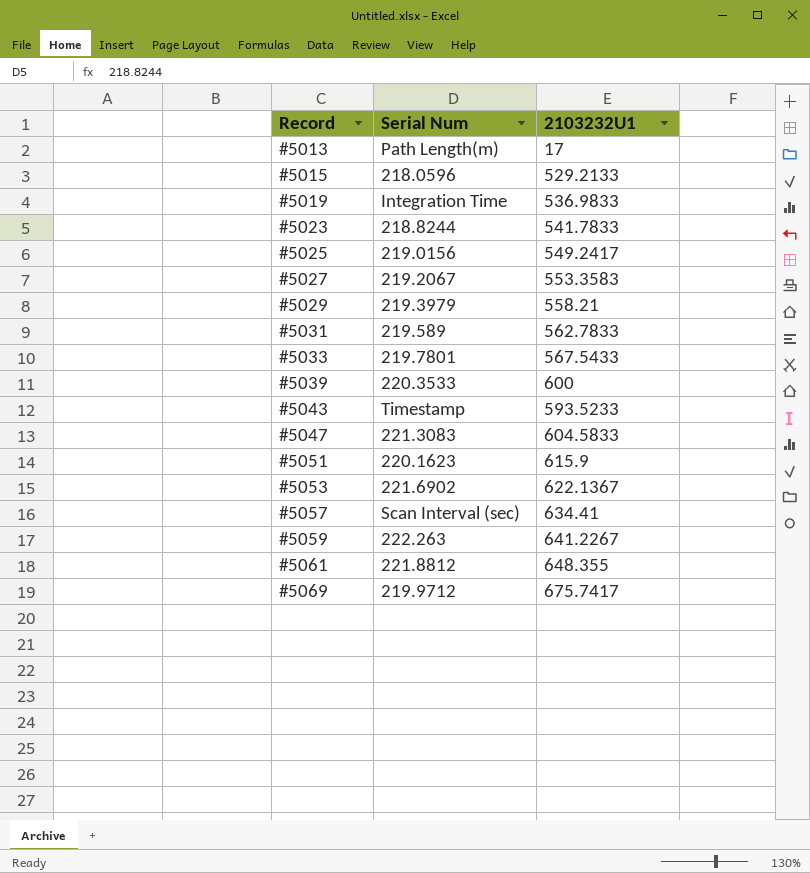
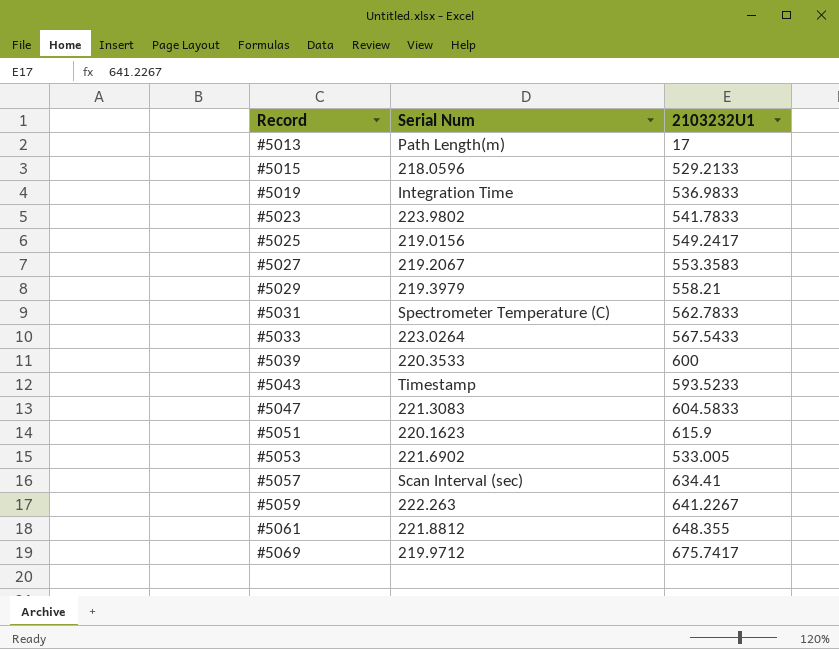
#5023 | Serial Num: 218.8244 -> 223.9802
#5031 | Serial Num: 219.589 -> Spectrometer Temperature (C)
#5033 | Serial Num: 219.7801 -> 223.0264
#5053 | 2103232U1: 622.1367 -> 533.005

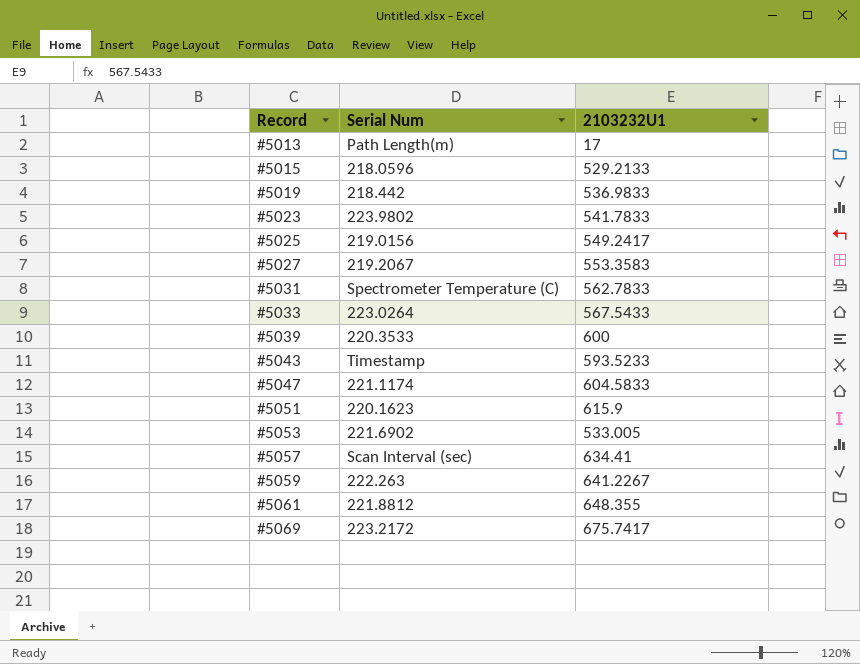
row #5029: 219.3979 | 558.21 -> none
#5019 | Serial Num: Integration Time -> 218.442
#5047 | Serial Num: 221.3083 -> 221.1174
#5069 | Serial Num: 219.9712 -> 223.2172

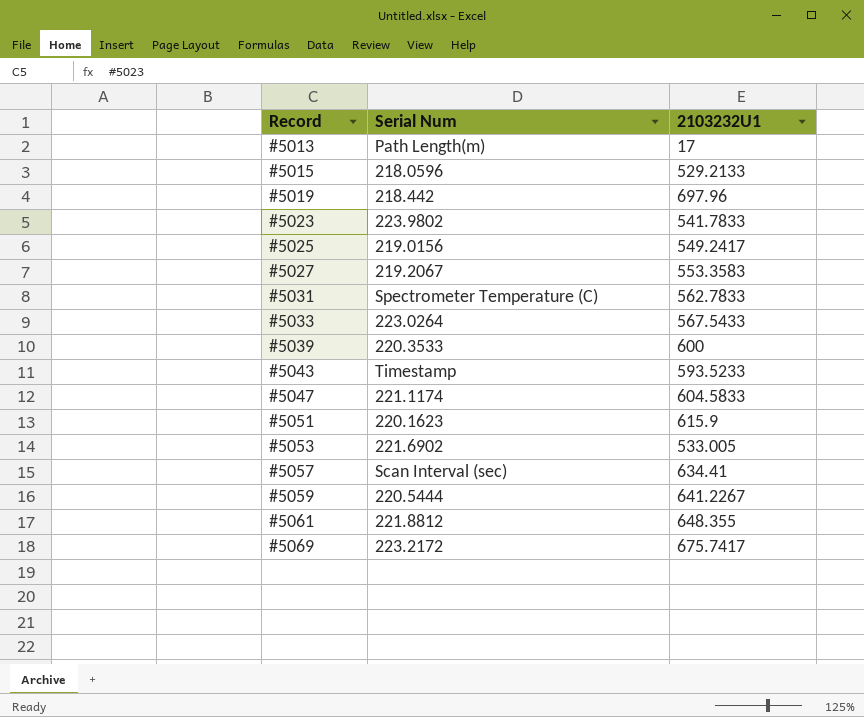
#5019 | 2103232U1: 536.9833 -> 697.96
#5059 | Serial Num: 222.263 -> 220.5444

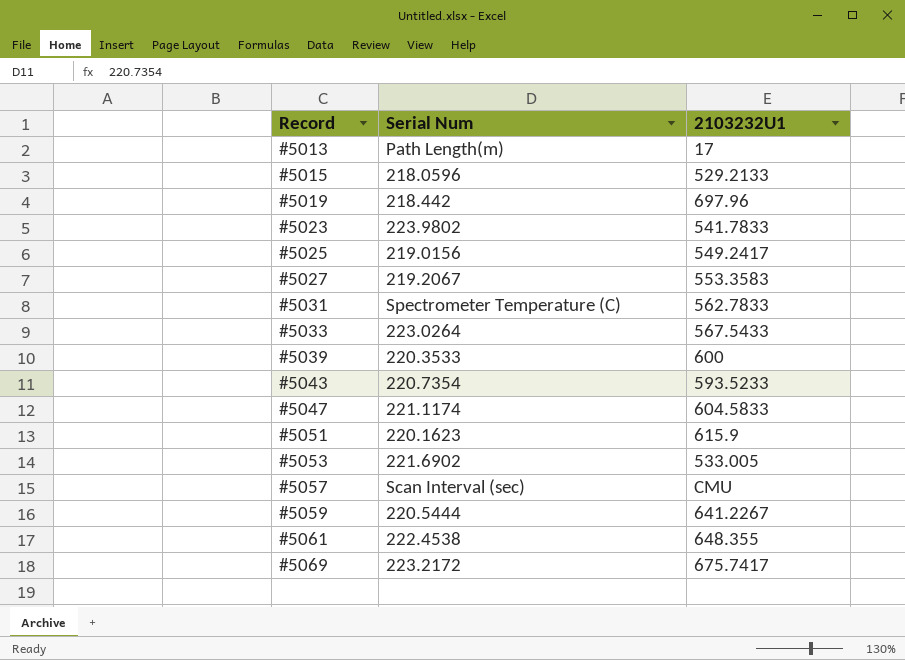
#5043 | Serial Num: Timestamp -> 220.7354
#5057 | 2103232U1: 634.41 -> CMU
#5061 | Serial Num: 221.8812 -> 222.4538

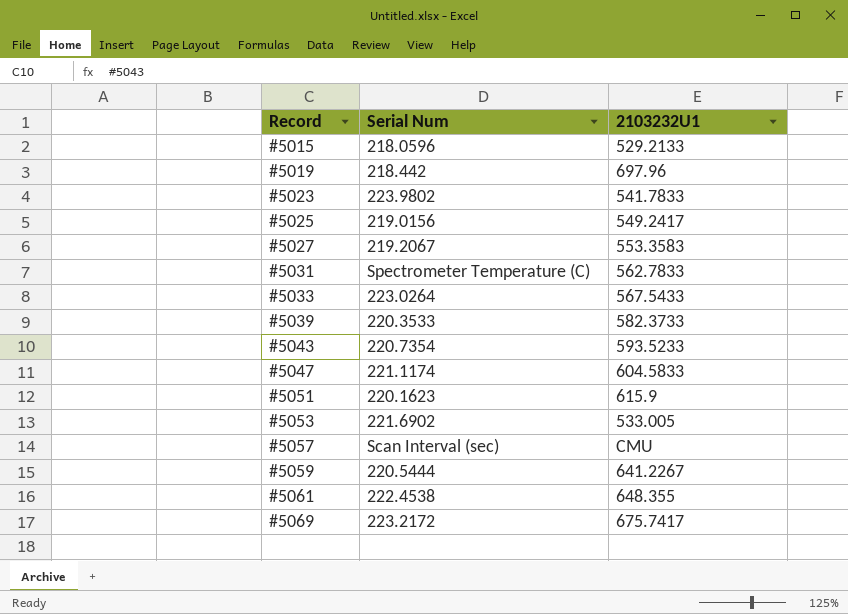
row #5013: Path Length(m) | 17 -> none
#5039 | 2103232U1: 600 -> 582.3733

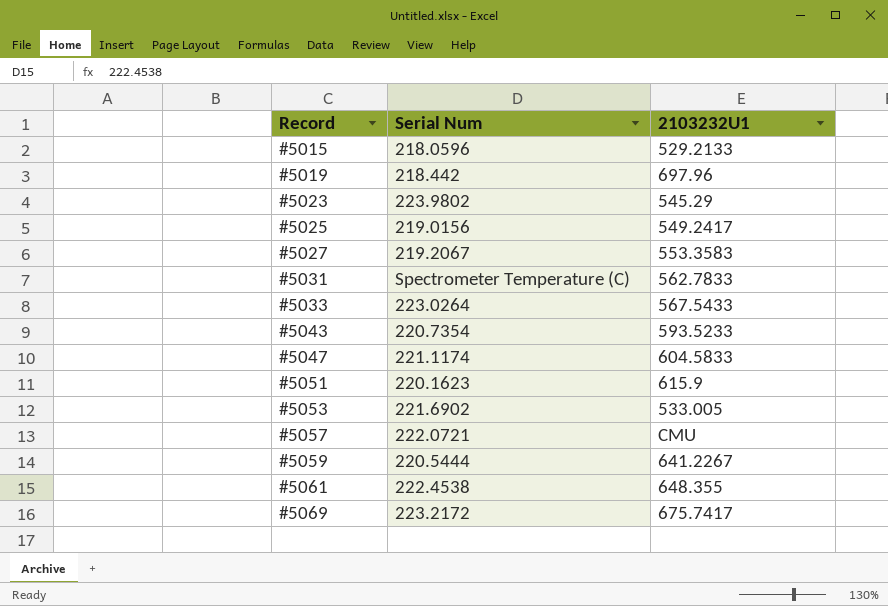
row #5039: 220.3533 | 582.3733 -> none
#5023 | 2103232U1: 541.7833 -> 545.29
#5057 | Serial Num: Scan Interval (sec) -> 222.0721

